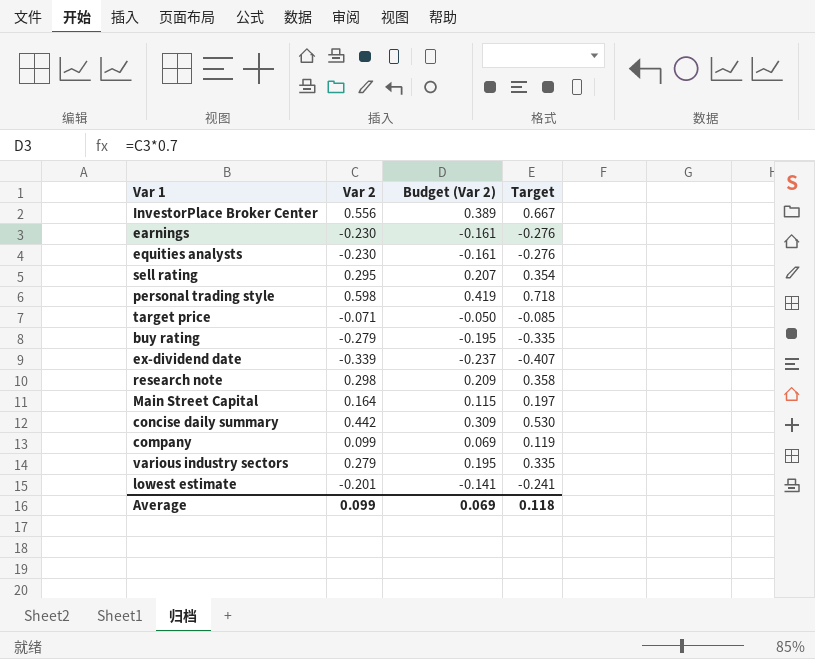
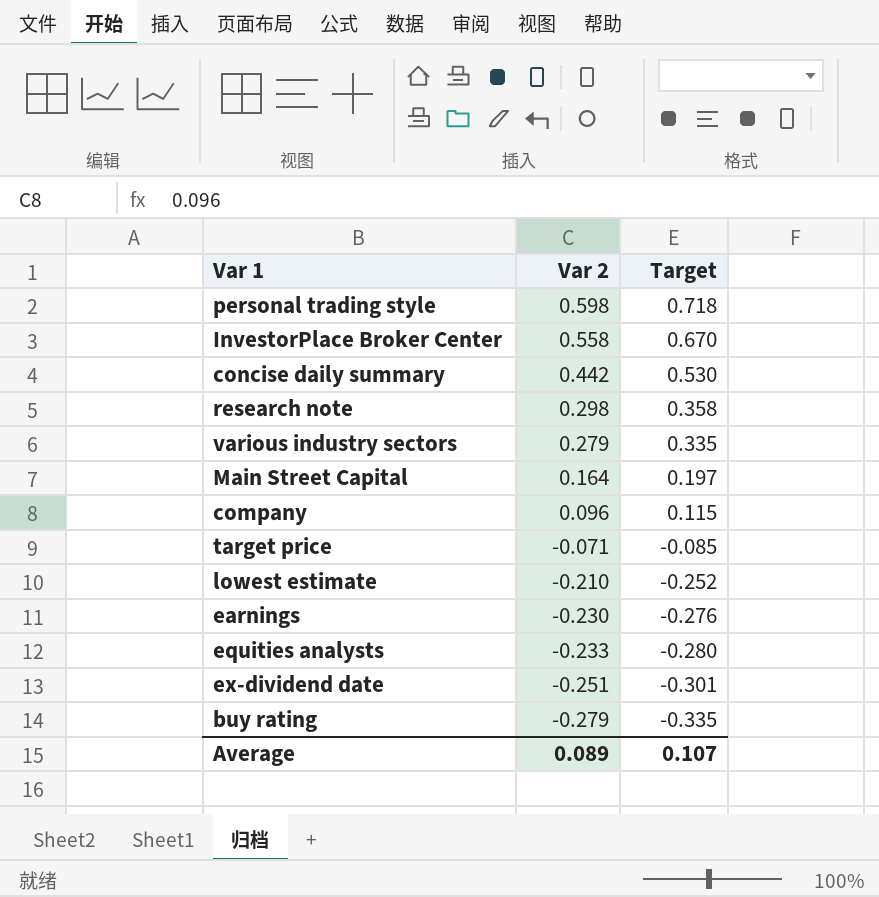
row order: none -> Var 2 descending
column Budget (Var 2) | formula: [Var 2] * 0.7 -> none
row sell rating: 0.295 | 0.207 | 0.354 -> none
InvestorPlace Broker Center | Var 2: 0.556 -> 0.558
InvestorPlace Broker Center | Target: 0.667 -> 0.670
company | Var 2: 0.099 -> 0.096
company | Target: 0.119 -> 0.115
lowest estimate | Var 2: -0.201 -> -0.210
lowest estimate | Target: -0.241 -> -0.252
equities analysts | Var 2: -0.230 -> -0.233
equities analysts | Target: -0.276 -> -0.280
ex-dividend date | Var 2: -0.339 -> -0.251
ex-dividend date | Target: -0.407 -> -0.301
Average | Var 2: 0.099 -> 0.089
Average | Target: 0.118 -> 0.107

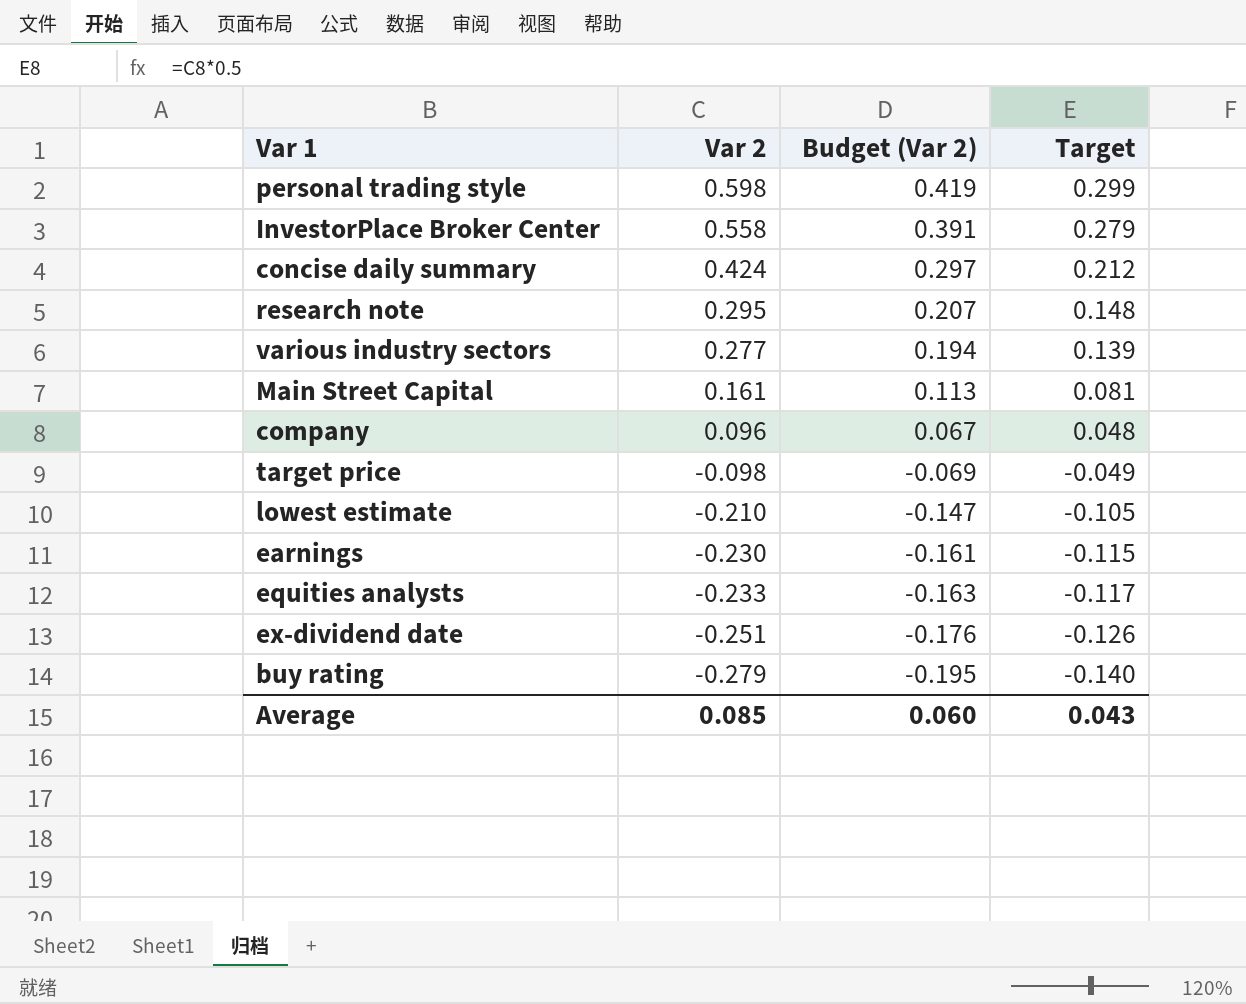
column Budget (Var 2) | formula: none -> [Var 2] * 0.7
column Target | formula: [Var 2] * 1.2 -> [Var 2] * 0.5
concise daily summary | Var 2: 0.442 -> 0.424
research note | Var 2: 0.298 -> 0.295
various industry sectors | Var 2: 0.279 -> 0.277
Main Street Capital | Var 2: 0.164 -> 0.161
target price | Var 2: -0.071 -> -0.098
Average | Var 2: 0.089 -> 0.085
Average | Target: 0.107 -> 0.043

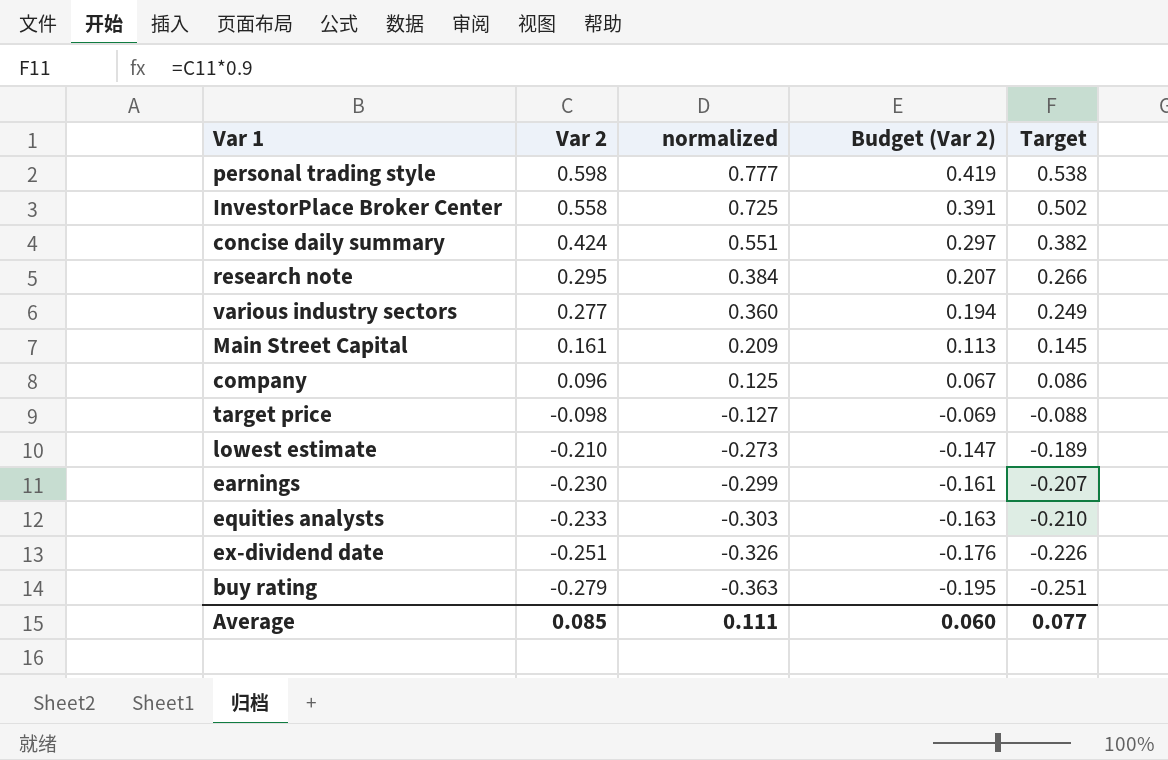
column normalized | formula: none -> [Var 2] * 1.3
column Target | formula: [Var 2] * 0.5 -> [Var 2] * 0.9
Average | Target: 0.043 -> 0.077

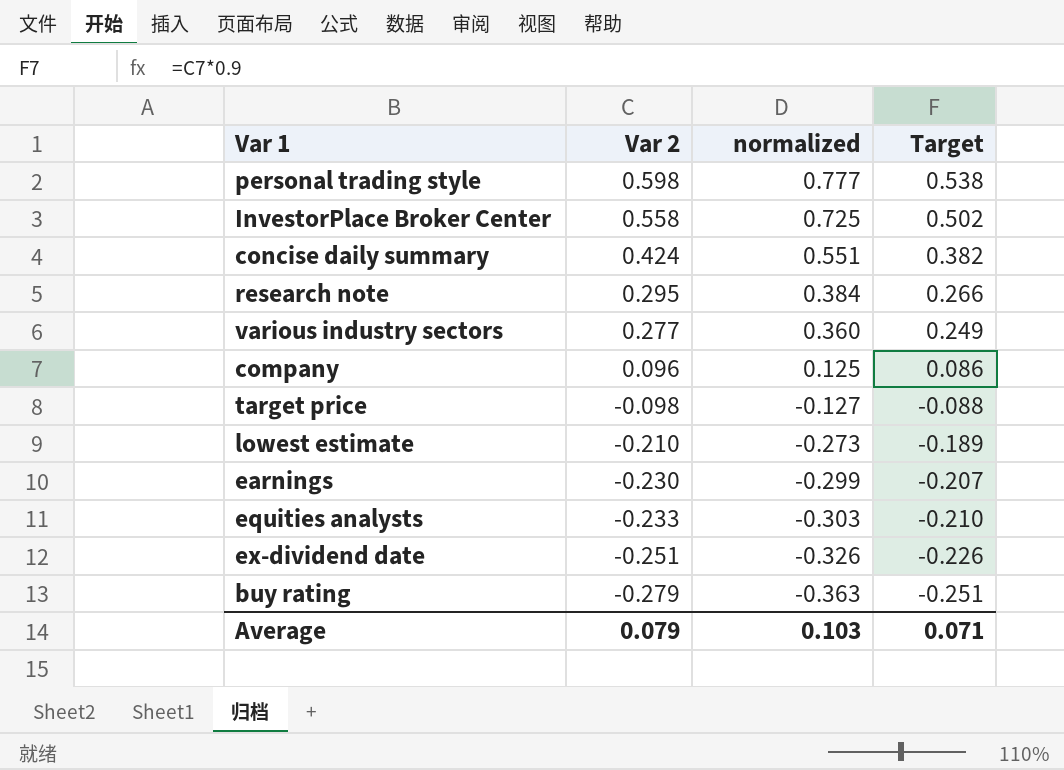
column Budget (Var 2) | formula: [Var 2] * 0.7 -> none
row Main Street Capital: 0.161 | 0.209 | 0.113 | 0.145 -> none
Average | Var 2: 0.085 -> 0.079
Average | normalized: 0.111 -> 0.103
Average | Target: 0.077 -> 0.071

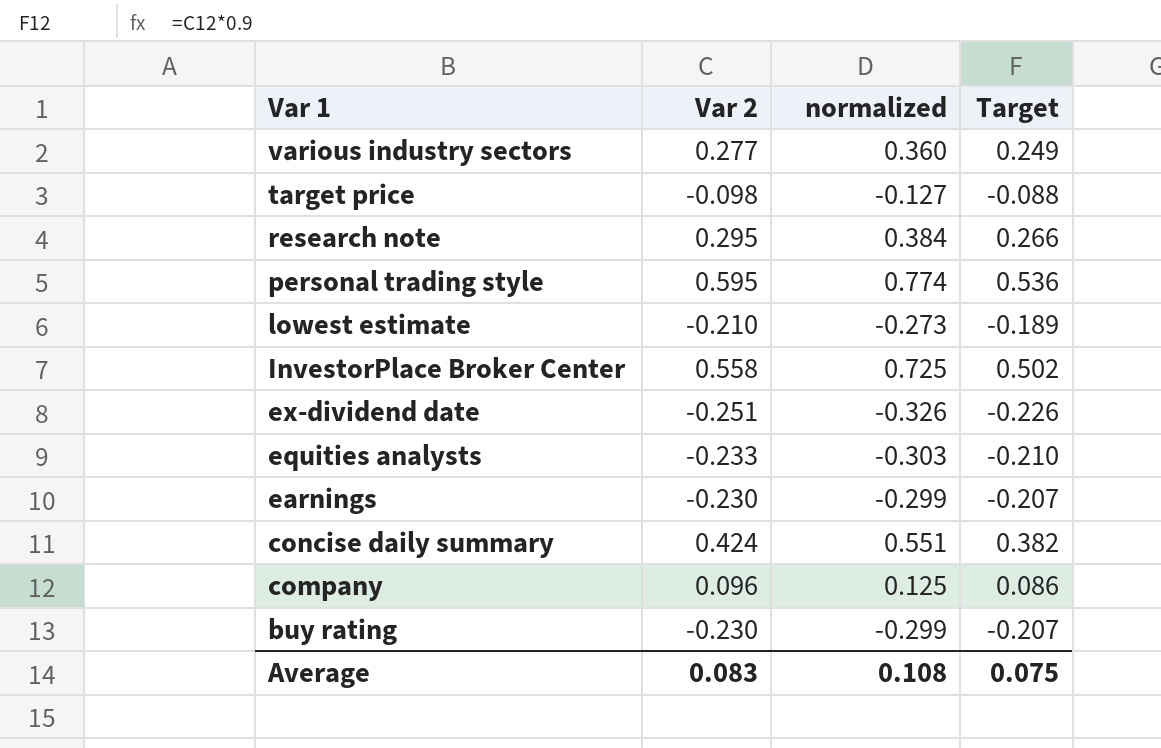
row order: Var 2 descending -> Var 1 descending
personal trading style | Var 2: 0.598 -> 0.595
personal trading style | normalized: 0.777 -> 0.774
personal trading style | Target: 0.538 -> 0.536
buy rating | Var 2: -0.279 -> -0.230
buy rating | normalized: -0.363 -> -0.299
buy rating | Target: -0.251 -> -0.207
Average | Var 2: 0.079 -> 0.083
Average | normalized: 0.103 -> 0.108
Average | Target: 0.071 -> 0.075

